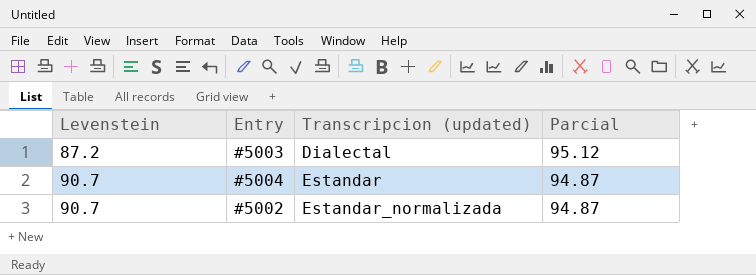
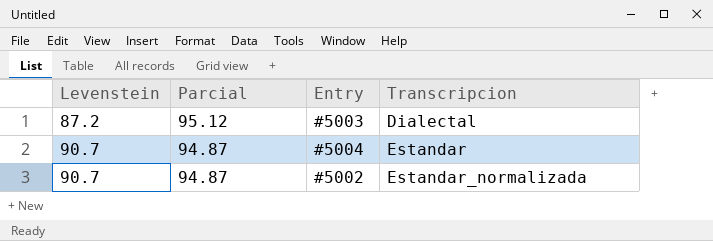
column Parcial | position: 4 -> 2
column name: Transcripcion (updated) -> Transcripcion

